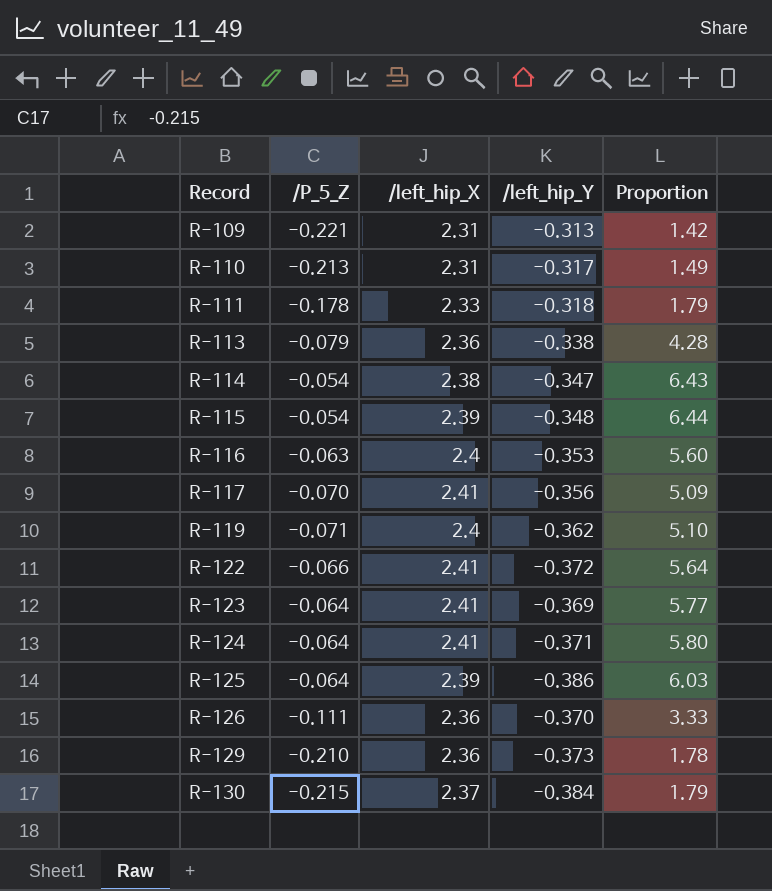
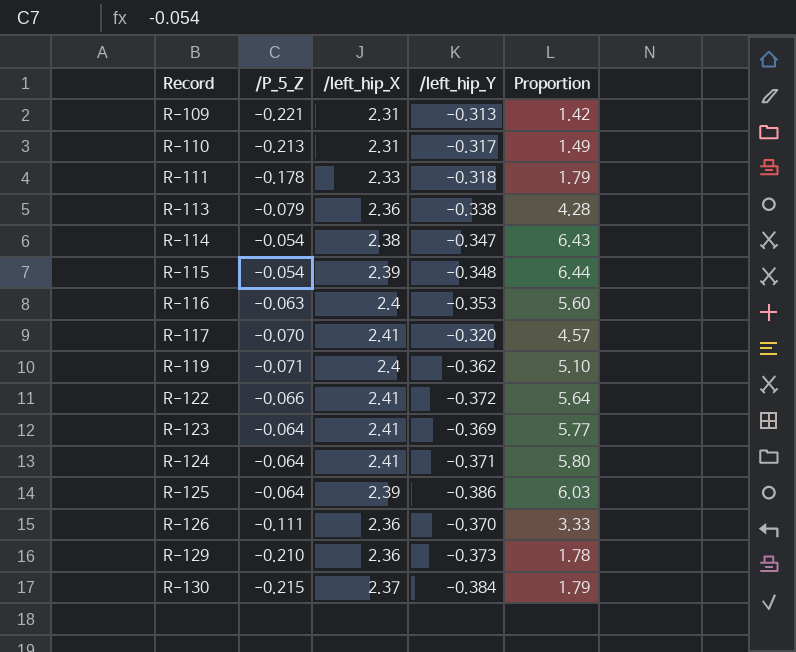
R-117 | /left_hip_Y: -0.356 -> -0.320
R-117 | Proportion: 5.09 -> 4.57

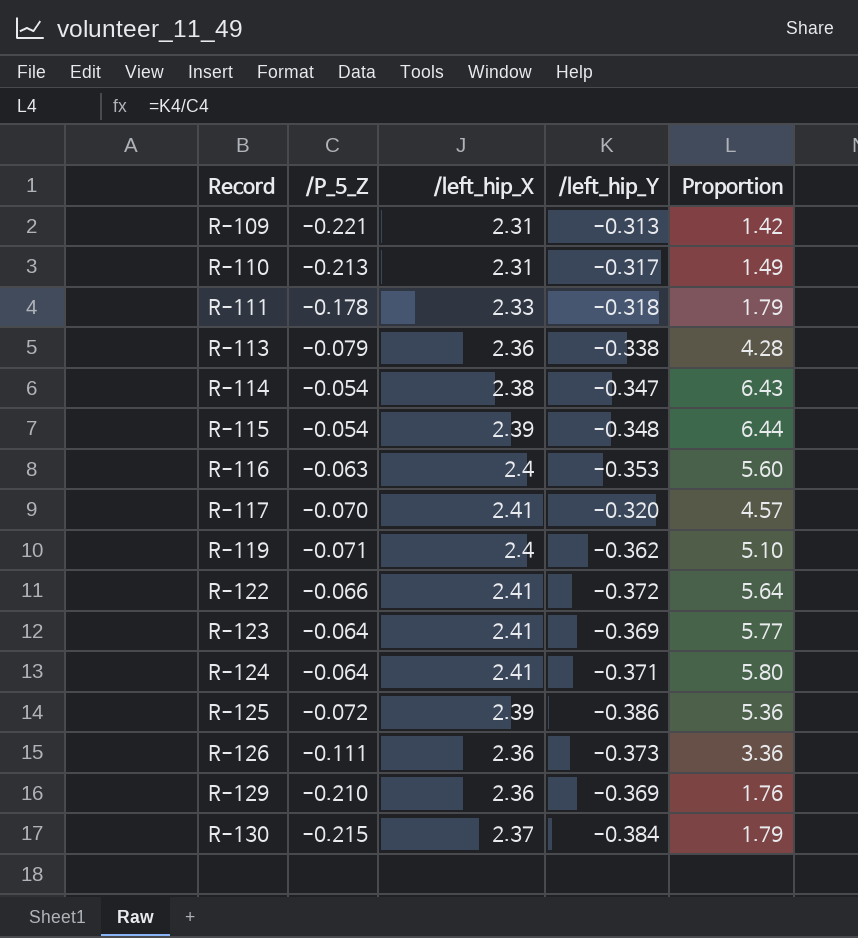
R-125 | /P_5_Z: -0.064 -> -0.072
R-125 | Proportion: 6.03 -> 5.36
R-126 | /left_hip_Y: -0.370 -> -0.373
R-126 | Proportion: 3.33 -> 3.36
R-129 | /left_hip_Y: -0.373 -> -0.369
R-129 | Proportion: 1.78 -> 1.76

